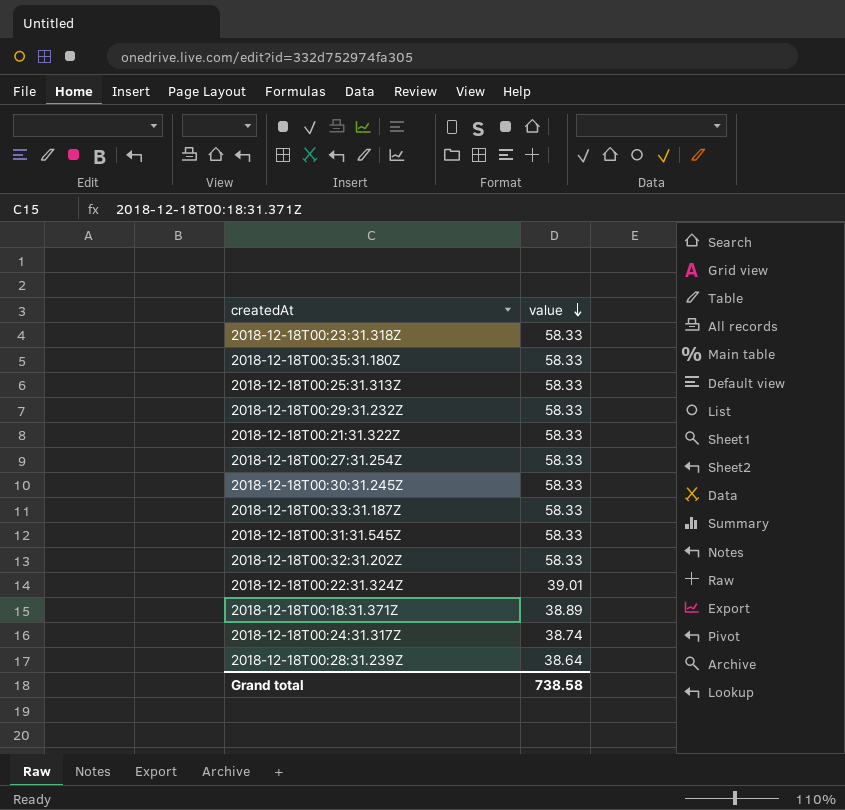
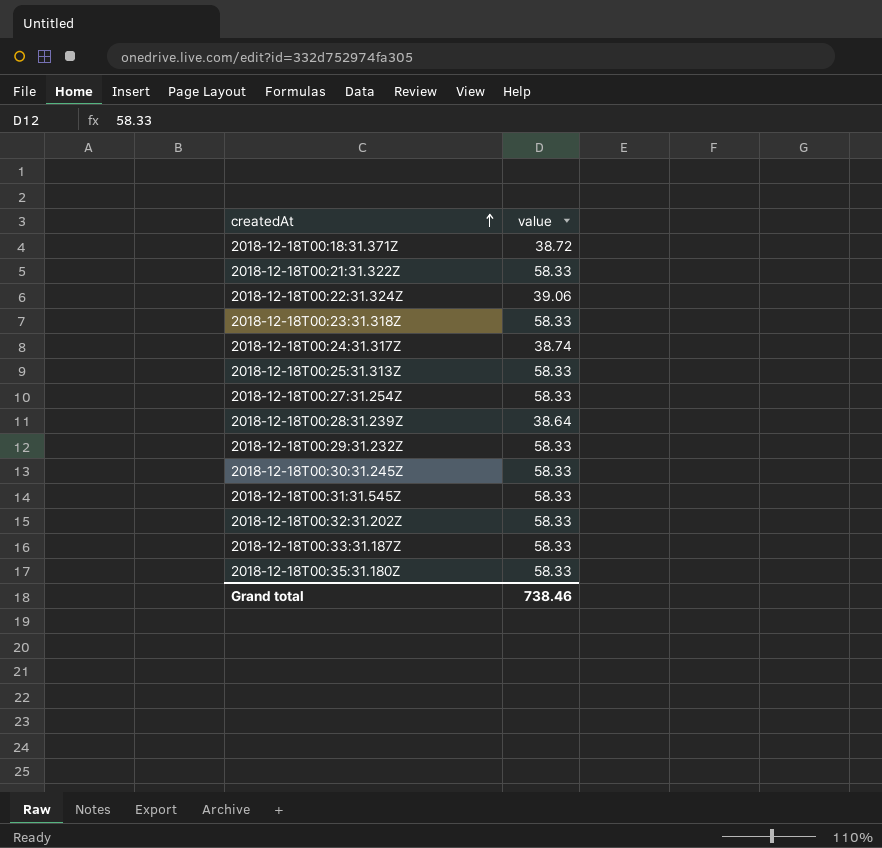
row order: value descending -> createdAt ascending
2018-12-18T00:18:31.371Z | value: 38.89 -> 38.72
2018-12-18T00:22:31.324Z | value: 39.01 -> 39.06
Grand total | value: 738.58 -> 738.46

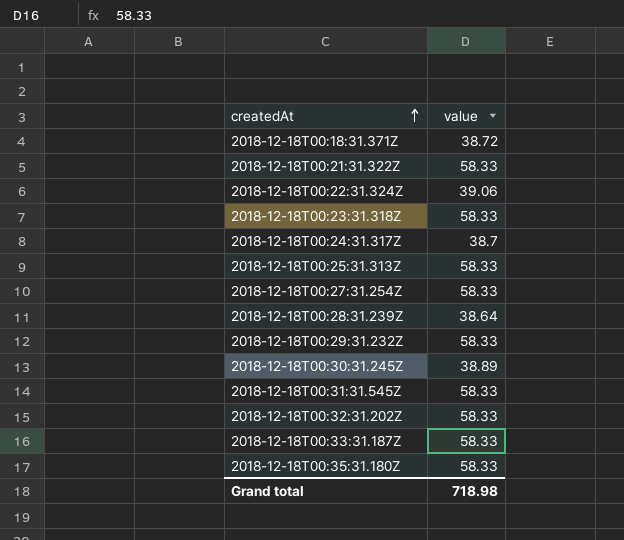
2018-12-18T00:24:31.317Z | value: 38.74 -> 38.7
2018-12-18T00:30:31.245Z | value: 58.33 -> 38.89
Grand total | value: 738.46 -> 718.98

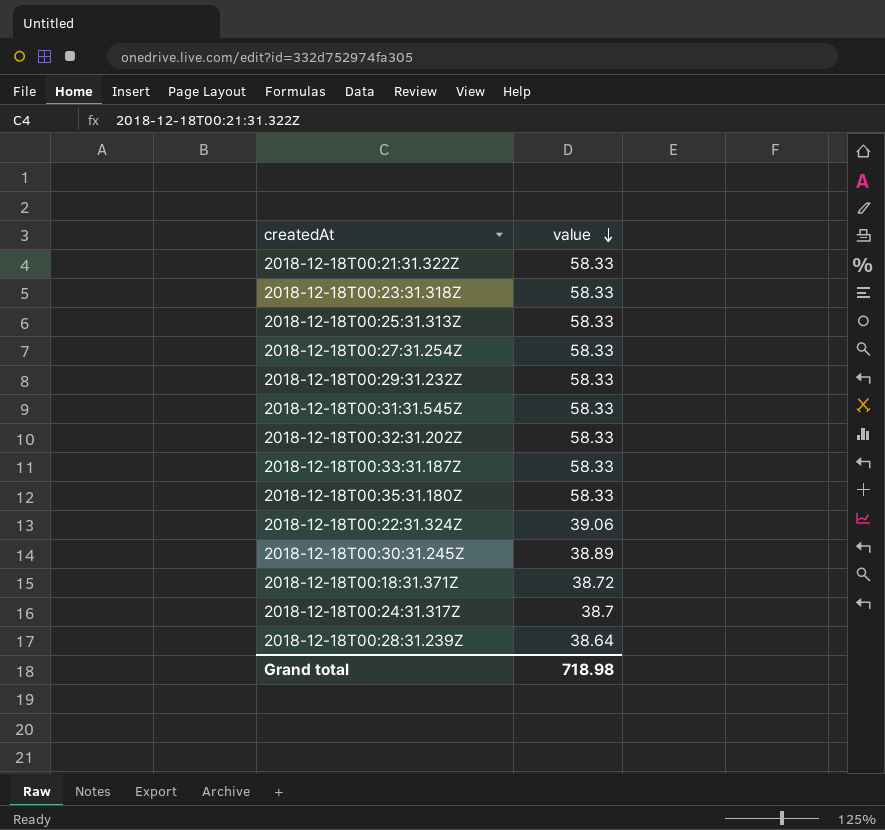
row order: createdAt ascending -> value descending

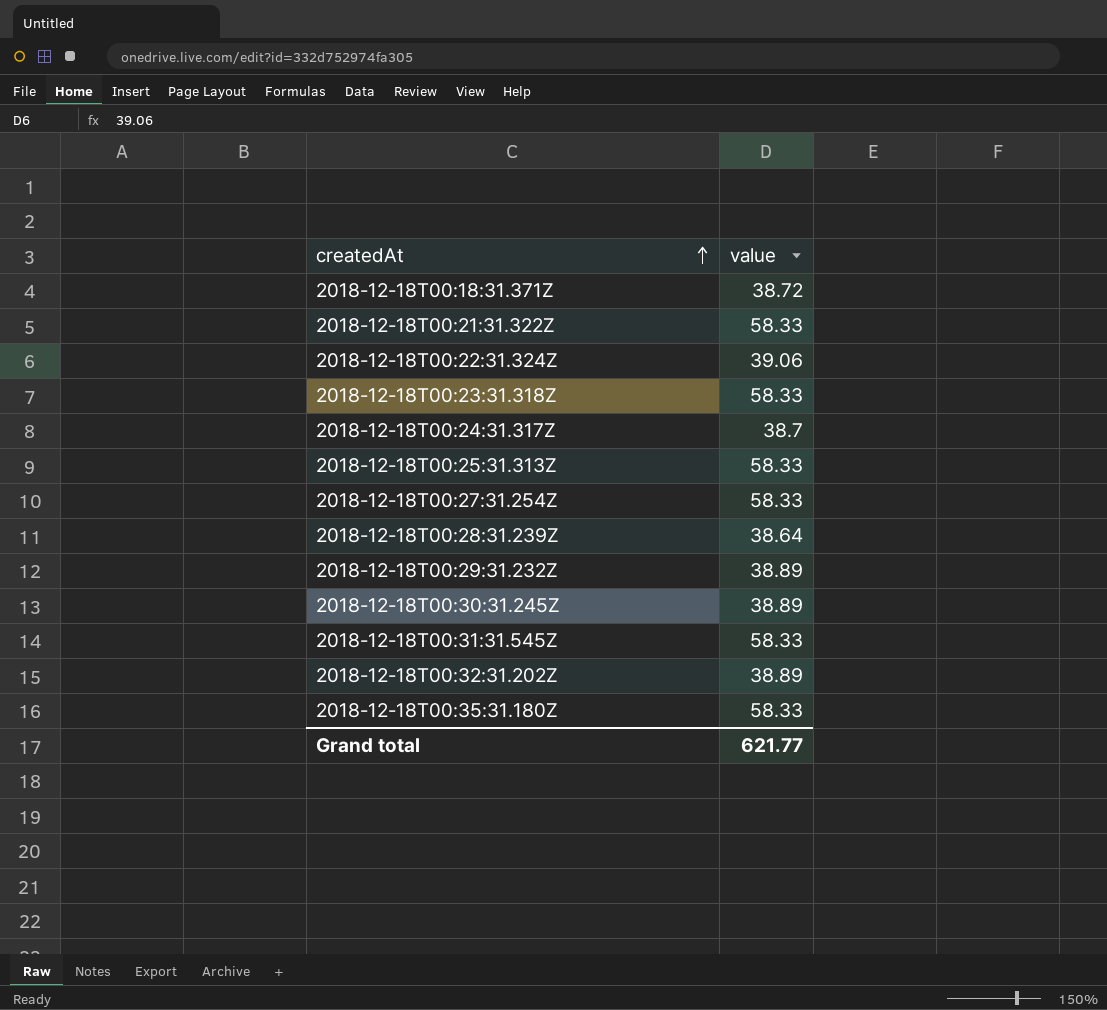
row order: value descending -> createdAt ascending
row 2018-12-18T00:33:31.187Z: 58.33 -> none
2018-12-18T00:29:31.232Z | value: 58.33 -> 38.89
2018-12-18T00:32:31.202Z | value: 58.33 -> 38.89
Grand total | value: 718.98 -> 621.77

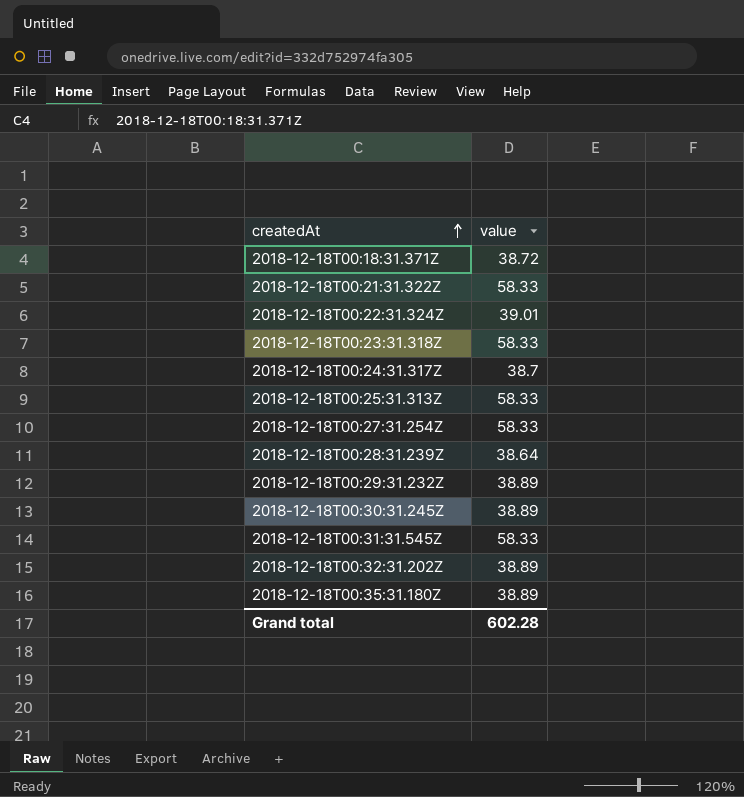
2018-12-18T00:22:31.324Z | value: 39.06 -> 39.01
2018-12-18T00:35:31.180Z | value: 58.33 -> 38.89
Grand total | value: 621.77 -> 602.28

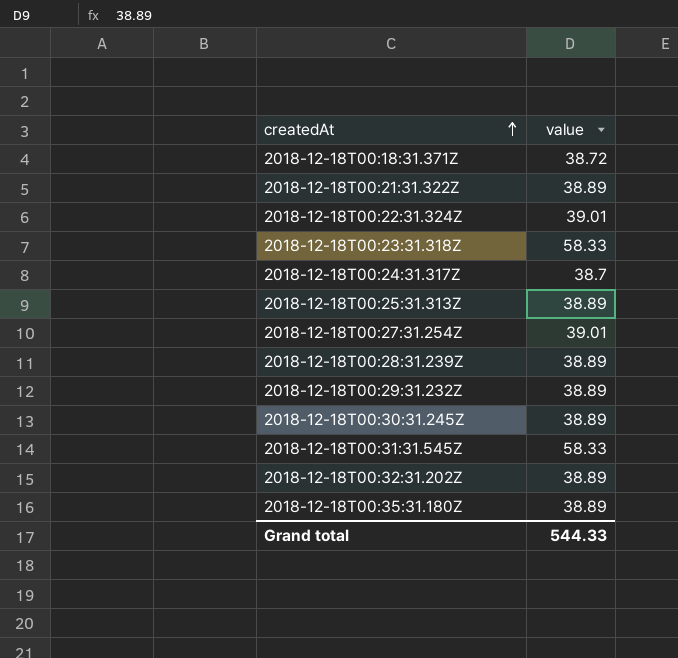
2018-12-18T00:21:31.322Z | value: 58.33 -> 38.89
2018-12-18T00:25:31.313Z | value: 58.33 -> 38.89
2018-12-18T00:27:31.254Z | value: 58.33 -> 39.01
2018-12-18T00:28:31.239Z | value: 38.64 -> 38.89
Grand total | value: 602.28 -> 544.33

